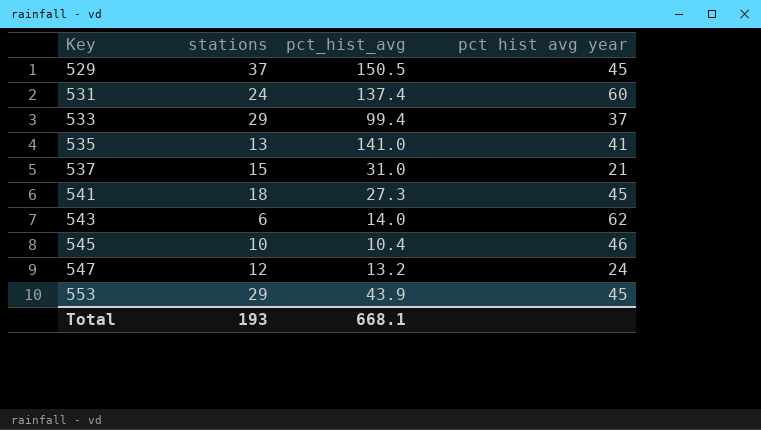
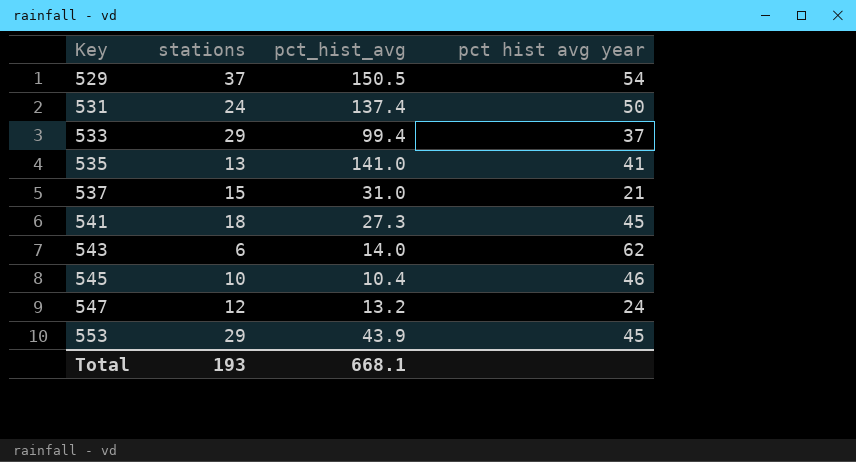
529 | pct hist avg year: 45 -> 54
531 | pct hist avg year: 60 -> 50

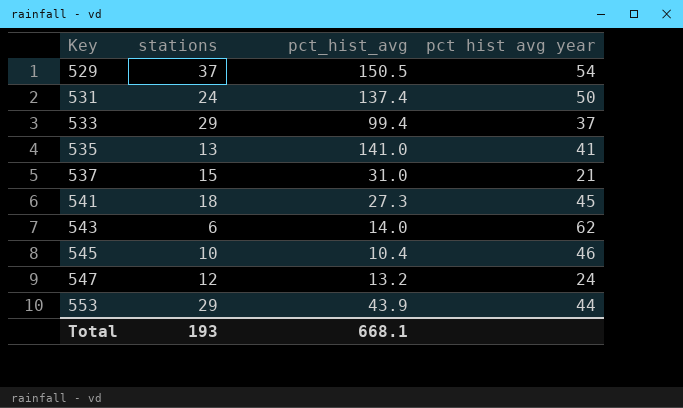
553 | pct hist avg year: 45 -> 44

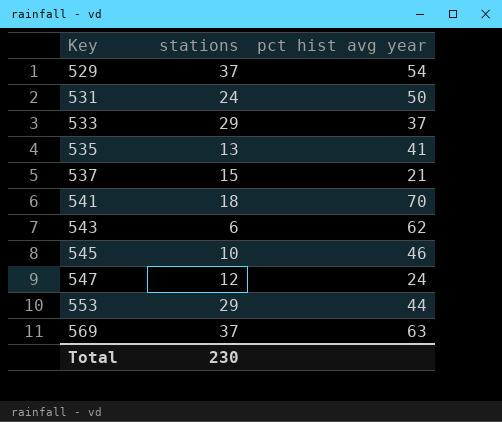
column pct_hist_avg | position: 3 -> none
541 | pct hist avg year: 45 -> 70
row 569: none -> 37 | 63
Total | stations: 193 -> 230

